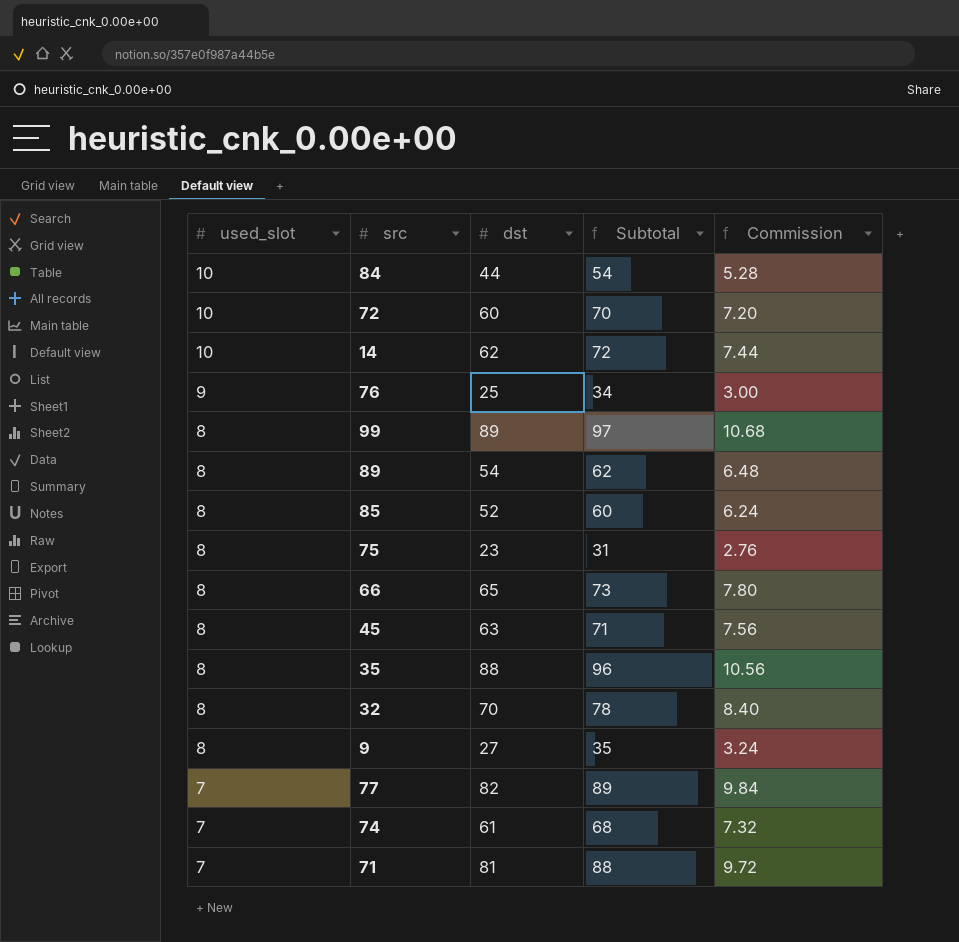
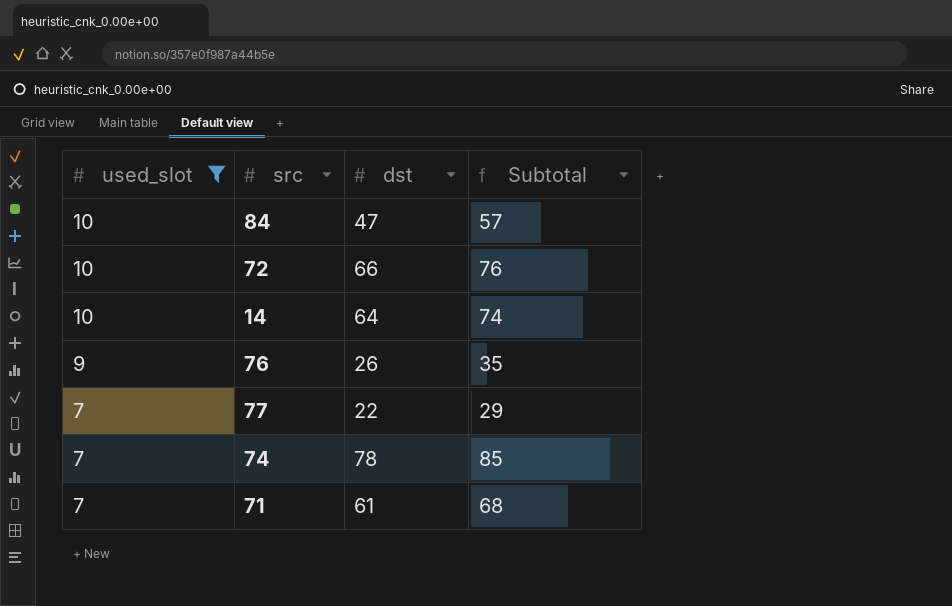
filter: none -> used_slot != 8
column Commission | formula: [dst] * 0.12 -> none
84 | dst: 44 -> 47
84 | Subtotal: 54 -> 57
72 | dst: 60 -> 66
72 | Subtotal: 70 -> 76
14 | dst: 62 -> 64
14 | Subtotal: 72 -> 74
76 | dst: 25 -> 26
76 | Subtotal: 34 -> 35
77 | dst: 82 -> 22
77 | Subtotal: 89 -> 29
74 | dst: 61 -> 78
74 | Subtotal: 68 -> 85
71 | dst: 81 -> 61
71 | Subtotal: 88 -> 68

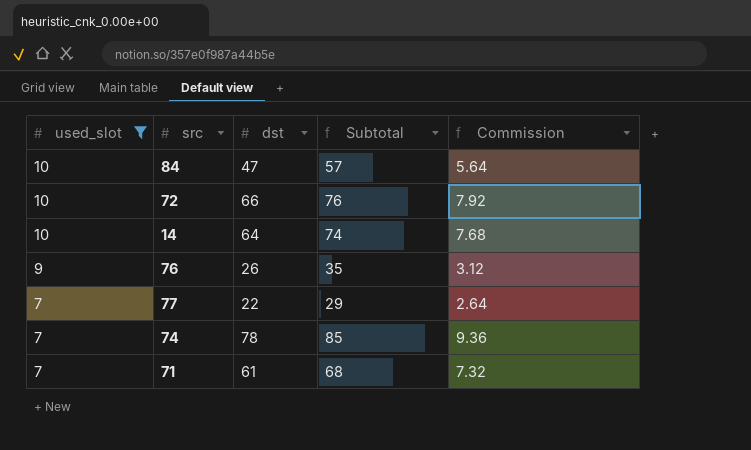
column Commission | formula: none -> [dst] * 0.12

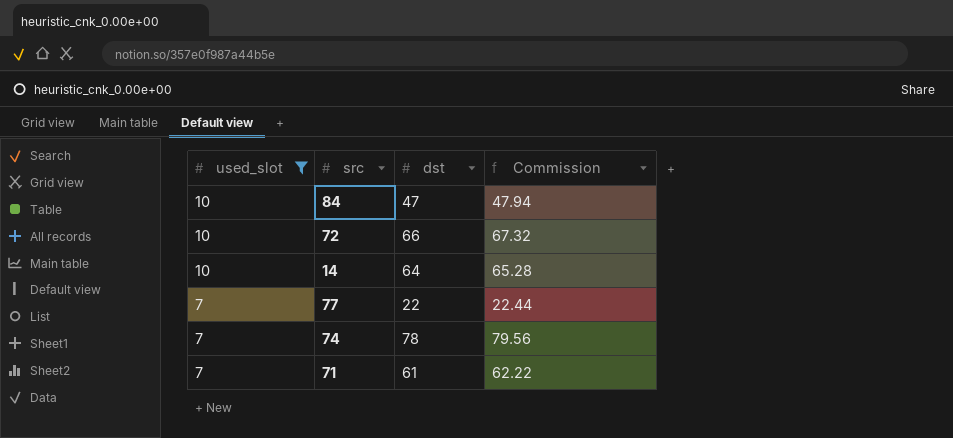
column Subtotal | formula: [used_slot] + [dst] -> none
column Commission | formula: [dst] * 0.12 -> [dst] * 1.02
row 76: 9 | 26 | 35 | 3.12 -> none

